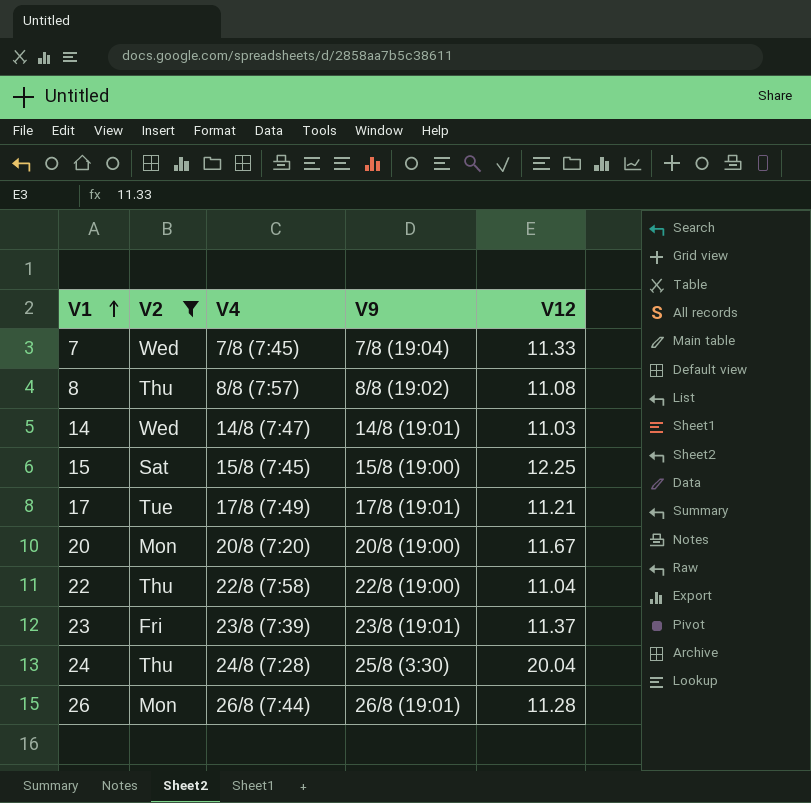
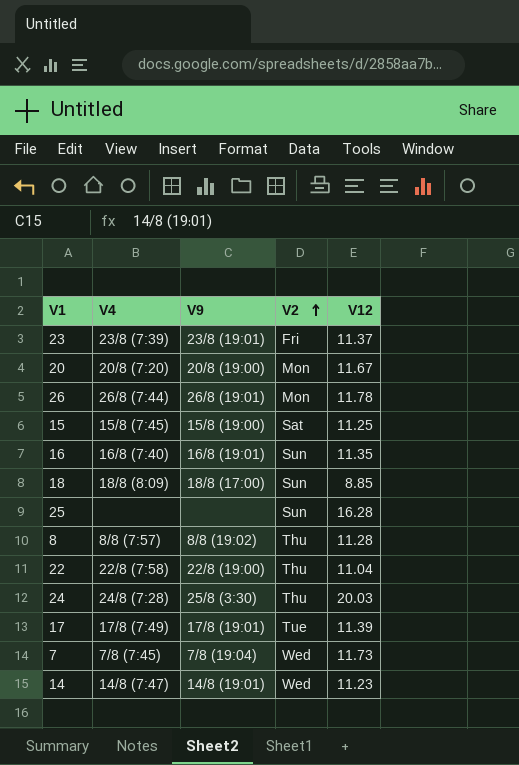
filter: V2 != Sun -> none
row order: V1 ascending -> V2 ascending
column V2 | position: 2 -> 4
26 | V12: 11.28 -> 11.78
15 | V12: 12.25 -> 11.25
8 | V12: 11.08 -> 11.28
24 | V12: 20.04 -> 20.03
17 | V12: 11.21 -> 11.39
7 | V12: 11.33 -> 11.73
14 | V12: 11.03 -> 11.23

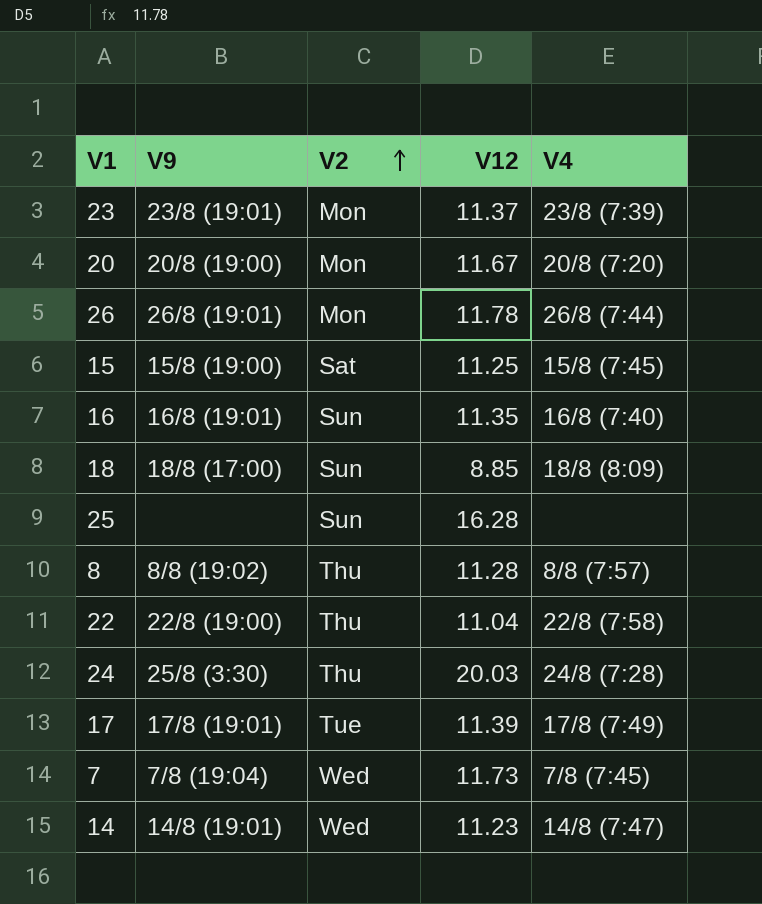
column V4 | position: 2 -> 5
23 | V2: Fri -> Mon

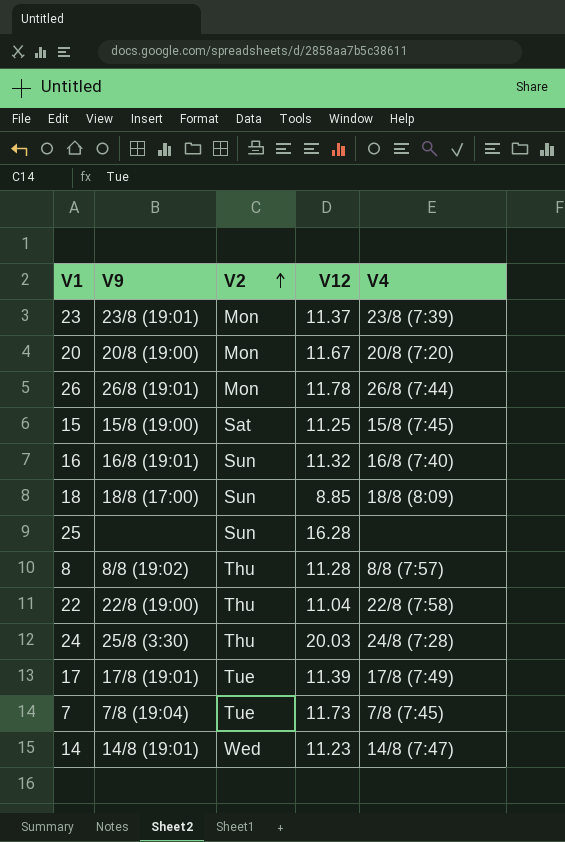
16 | V12: 11.35 -> 11.32
7 | V2: Wed -> Tue

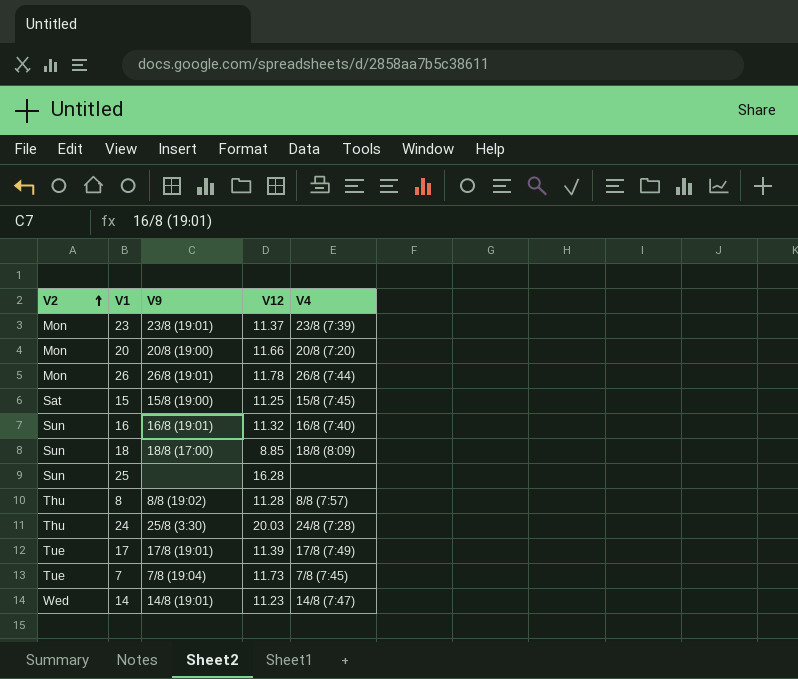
column V2 | position: 3 -> 1
row 22: 22/8 (19:00) | Thu | 11.04 | 22/8 (7:58) -> none
20 | V12: 11.67 -> 11.66

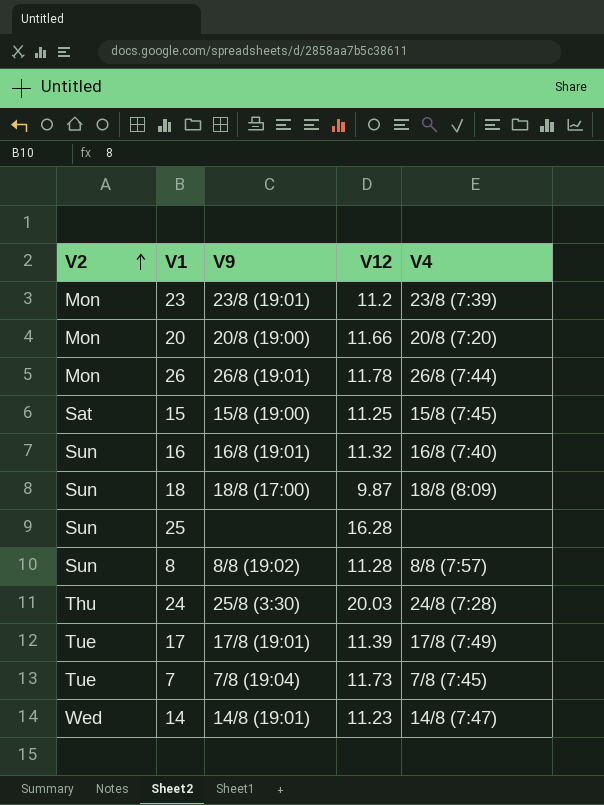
23 | V12: 11.37 -> 11.2
18 | V12: 8.85 -> 9.87
8 | V2: Thu -> Sun

